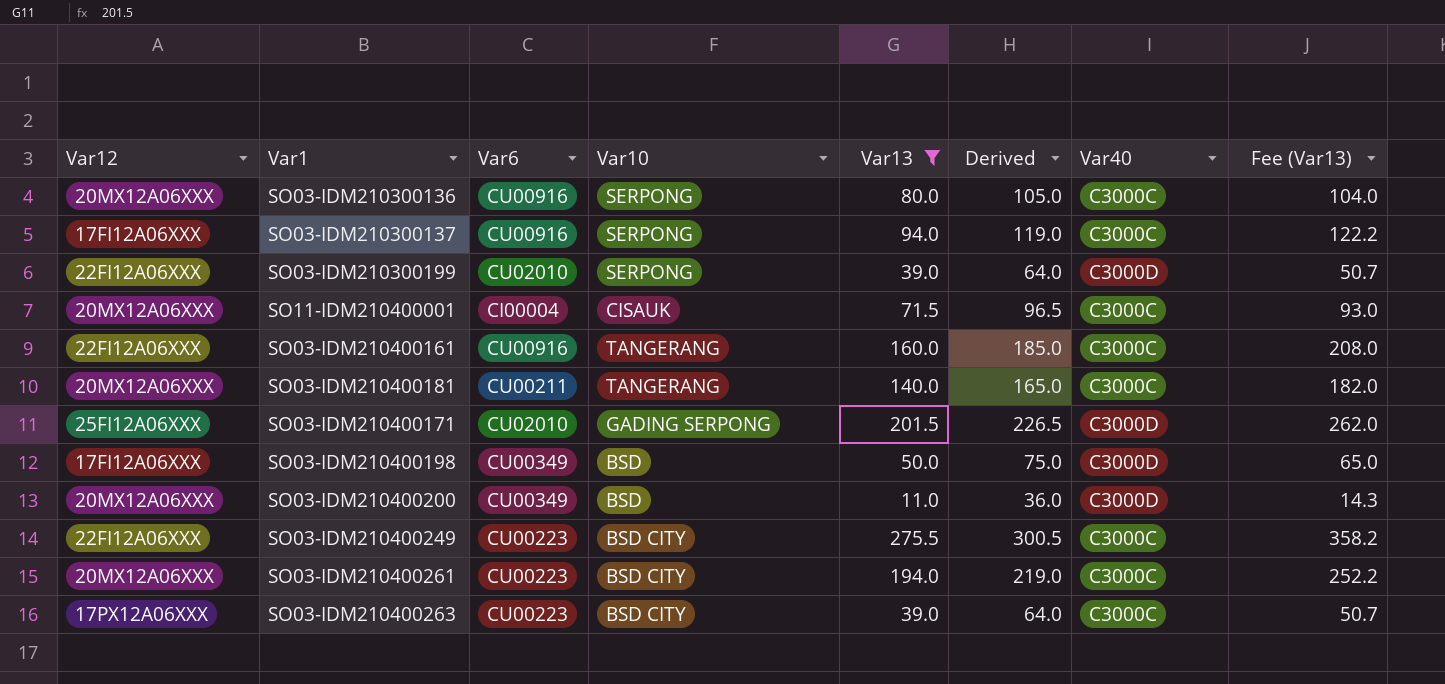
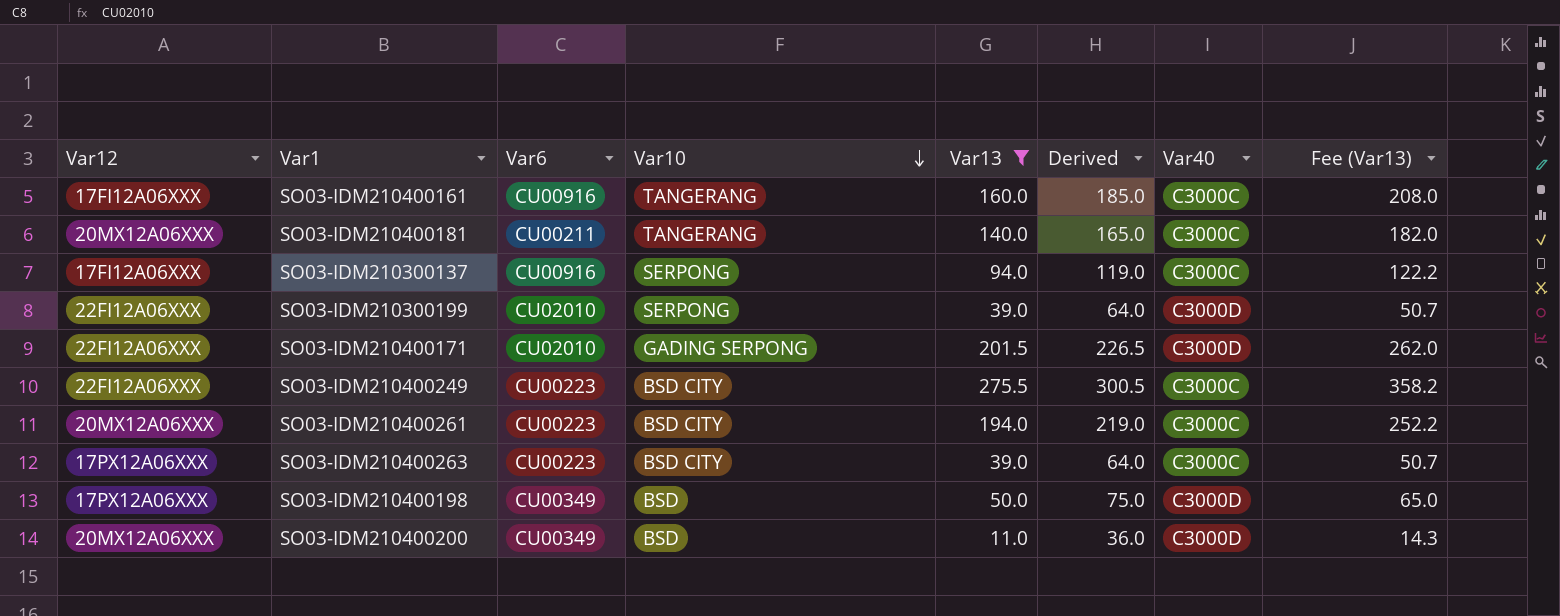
row order: none -> Var10 descending
row SO03-IDM210300136: 20MX12A06XXX | CU00916 | SERPONG | 80.0 | 105.0 | C3000C | 104.0 -> none
row SO11-IDM210400001: 20MX12A06XXX | CI00004 | CISAUK | 71.5 | 96.5 | C3000C | 93.0 -> none
SO03-IDM210400161 | Var12: 22FI12A06XXX -> 17FI12A06XXX
SO03-IDM210400171 | Var12: 25FI12A06XXX -> 22FI12A06XXX
SO03-IDM210400198 | Var12: 17FI12A06XXX -> 17PX12A06XXX

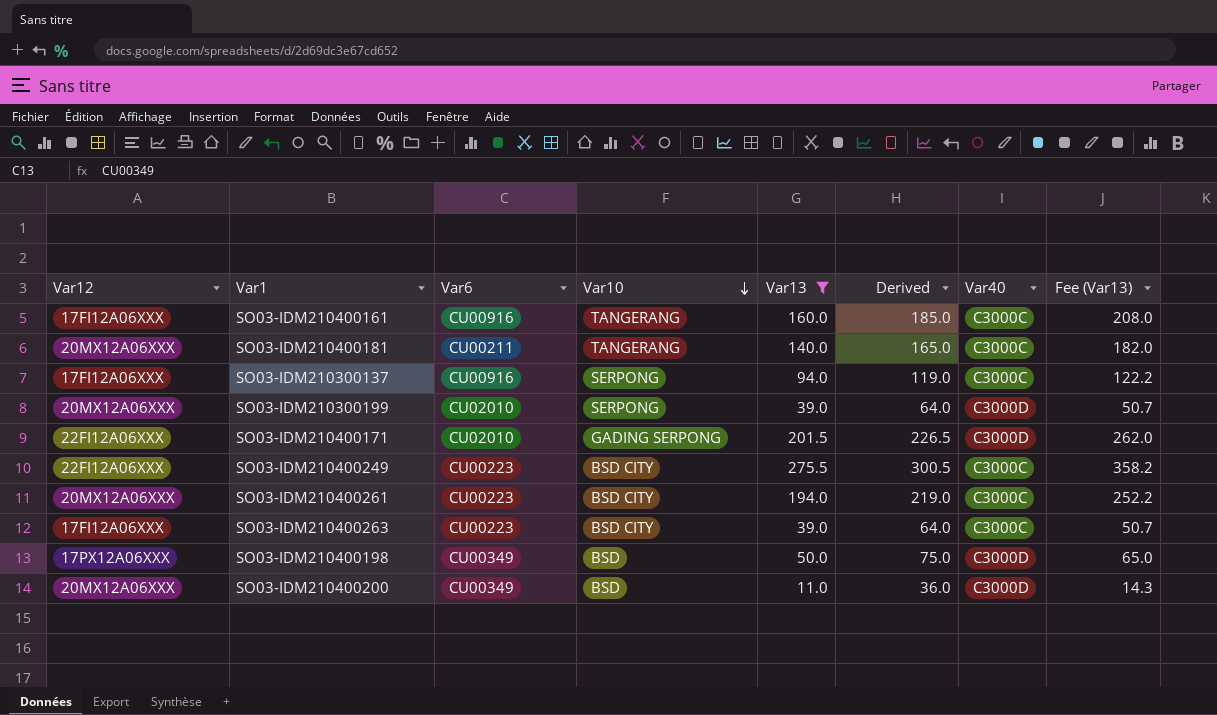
SO03-IDM210300199 | Var12: 22FI12A06XXX -> 20MX12A06XXX
SO03-IDM210400263 | Var12: 17PX12A06XXX -> 17FI12A06XXX

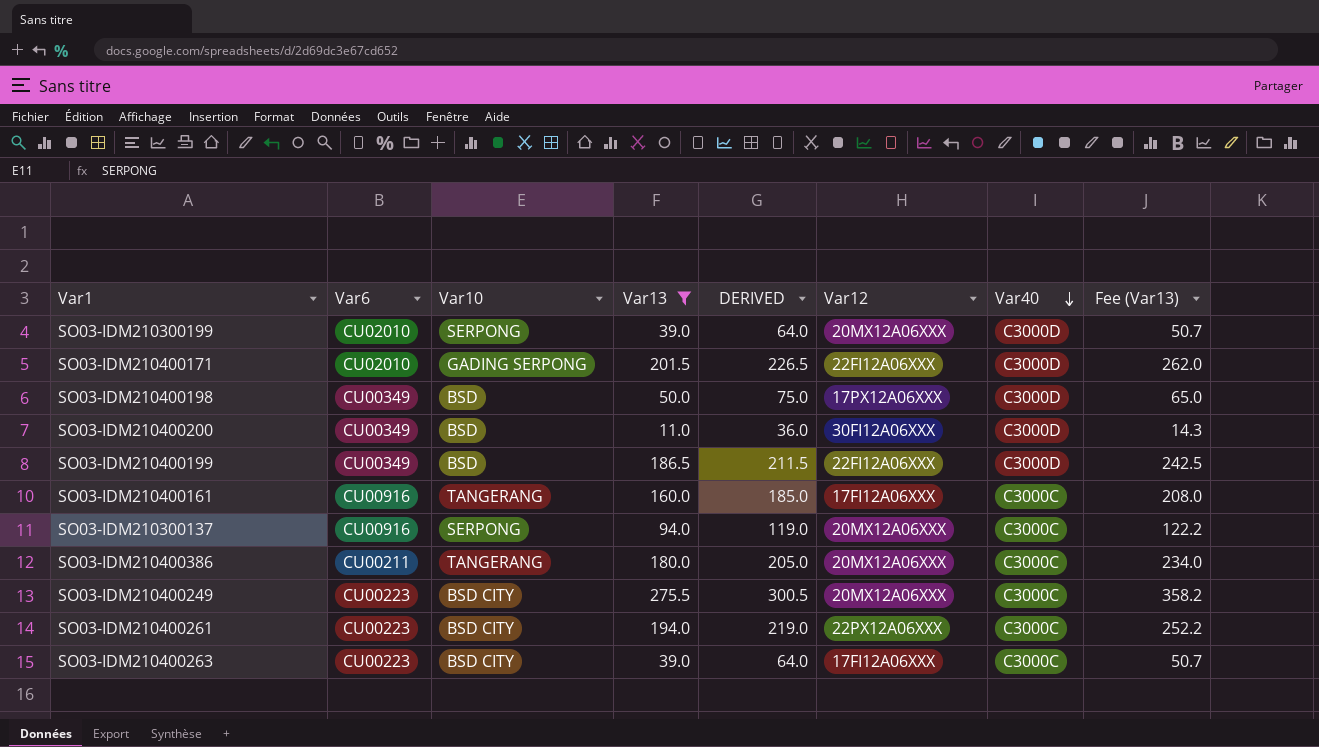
row order: Var10 descending -> Var40 descending
column name: Derived -> DERIVED
column Var12 | position: 1 -> 6
row SO03-IDM210400181: 20MX12A06XXX | CU00211 | TANGERANG | 140.0 | 165.0 | C3000C | 182.0 -> none
SO03-IDM210400200 | Var12: 20MX12A06XXX -> 30FI12A06XXX
row SO03-IDM210400199: none -> CU00349 | BSD | 186.5 | 211.5 | 22FI12A06XXX | C3000D | 242.5
SO03-IDM210300137 | Var12: 17FI12A06XXX -> 20MX12A06XXX
row SO03-IDM210400386: none -> CU00211 | TANGERANG | 180.0 | 205.0 | 20MX12A06XXX | C3000C | 234.0
SO03-IDM210400249 | Var12: 22FI12A06XXX -> 20MX12A06XXX
SO03-IDM210400261 | Var12: 20MX12A06XXX -> 22PX12A06XXX

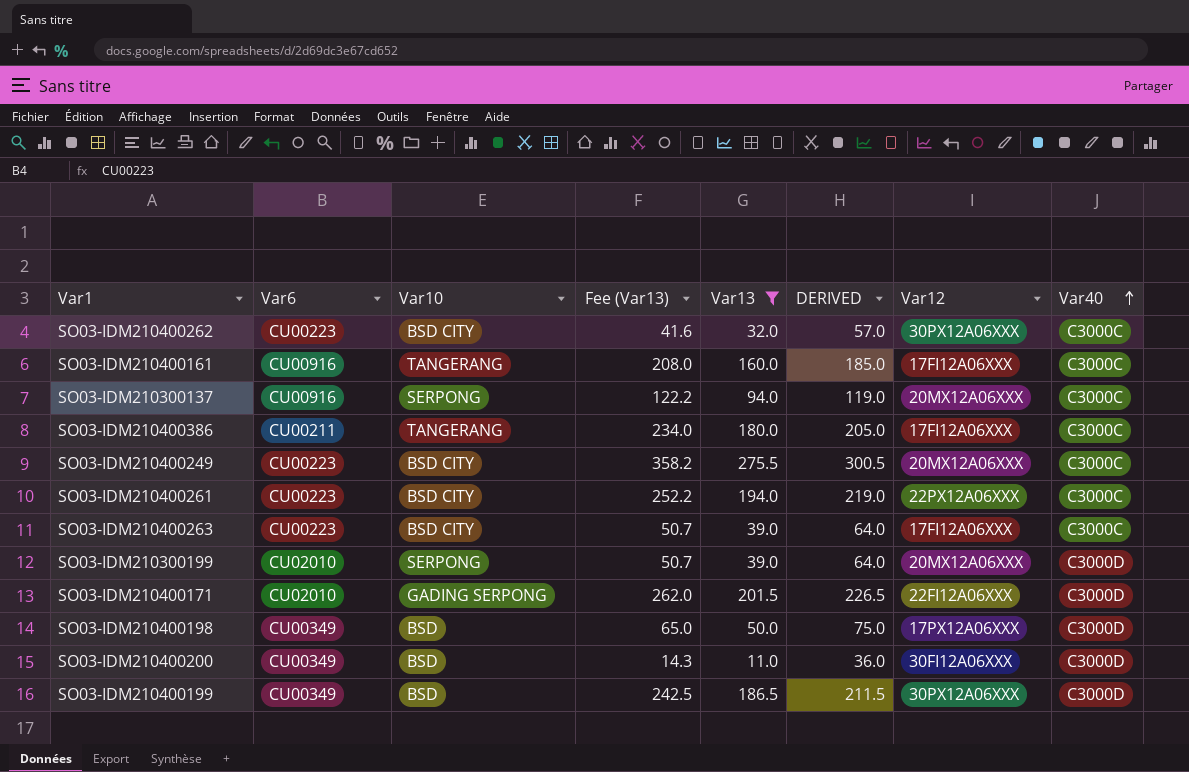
row order: Var40 descending -> Var40 ascending
column Fee (Var13) | position: 8 -> 4
row SO03-IDM210400262: none -> CU00223 | BSD CITY | 41.6 | 32.0 | 57.0 | 30PX12A06XXX | C3000C
SO03-IDM210400386 | Var12: 20MX12A06XXX -> 17FI12A06XXX
SO03-IDM210400199 | Var12: 22FI12A06XXX -> 30PX12A06XXX

